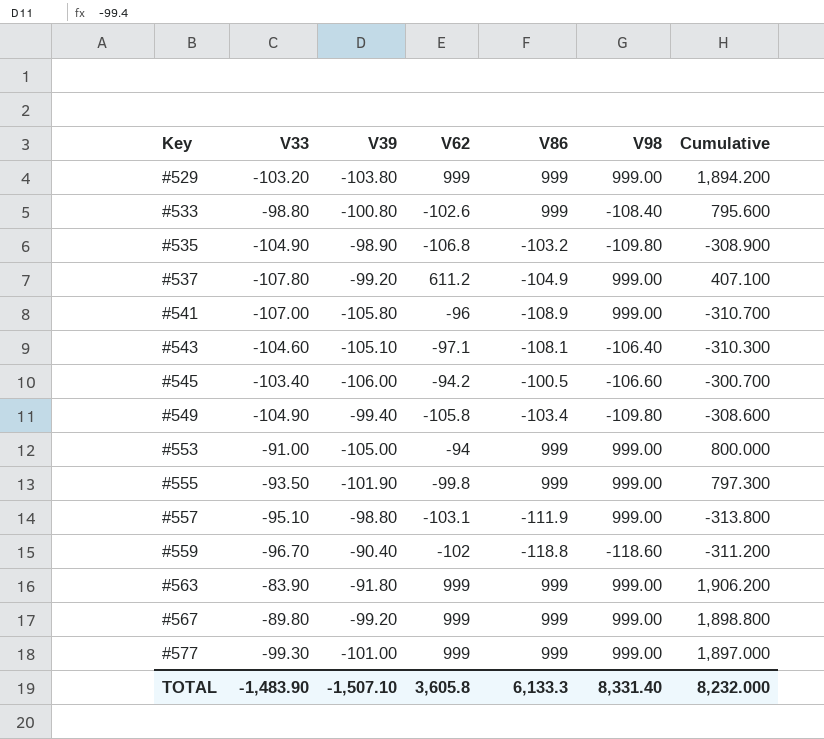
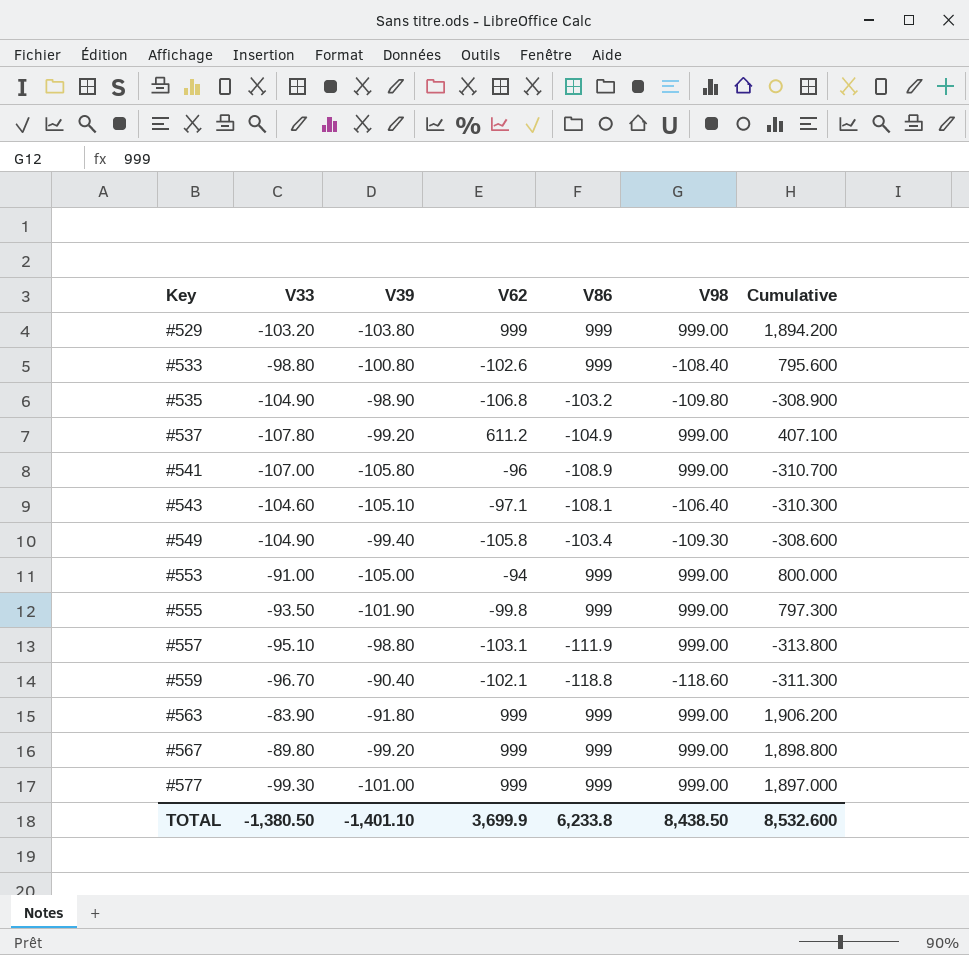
row #545: -103.40 | -106.00 | -94.2 | -100.5 | -106.60 | -300.700 -> none
#549 | V98: -109.80 -> -109.30
#559 | V62: -102 -> -102.1
#559 | Cumulative: -311.200 -> -311.300
TOTAL | V33: -1,483.90 -> -1,380.50
TOTAL | V39: -1,507.10 -> -1,401.10
TOTAL | V62: 3,605.8 -> 3,699.9
TOTAL | V86: 6,133.3 -> 6,233.8
TOTAL | V98: 8,331.40 -> 8,438.50
TOTAL | Cumulative: 8,232.000 -> 8,532.600

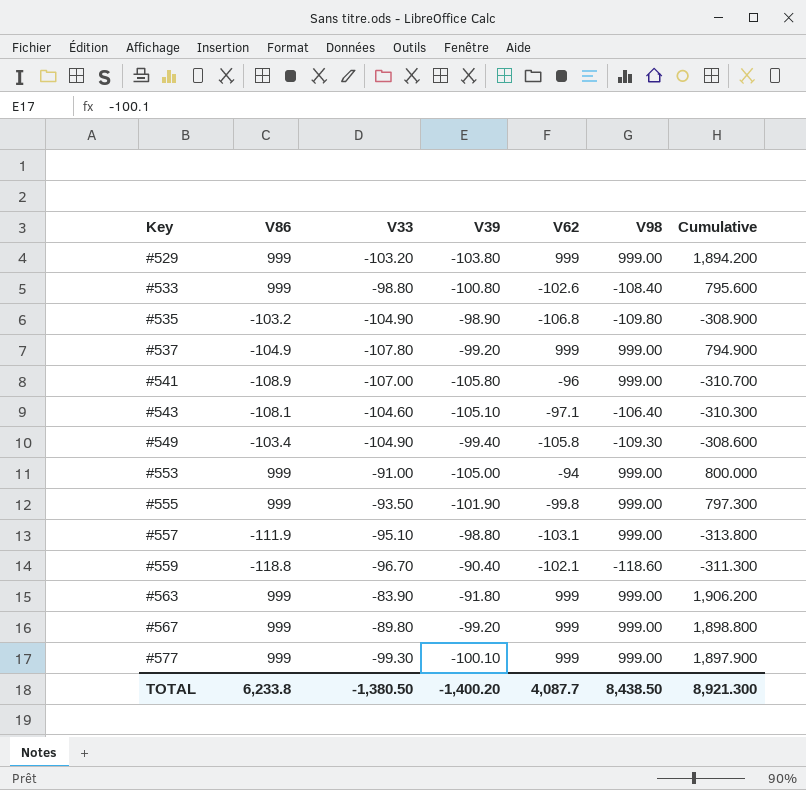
column V86 | position: 5 -> 2
#537 | V62: 611.2 -> 999
#537 | Cumulative: 407.100 -> 794.900
#577 | V39: -101.00 -> -100.10
#577 | Cumulative: 1,897.000 -> 1,897.900
TOTAL | V39: -1,401.10 -> -1,400.20
TOTAL | V62: 3,699.9 -> 4,087.7
TOTAL | Cumulative: 8,532.600 -> 8,921.300

